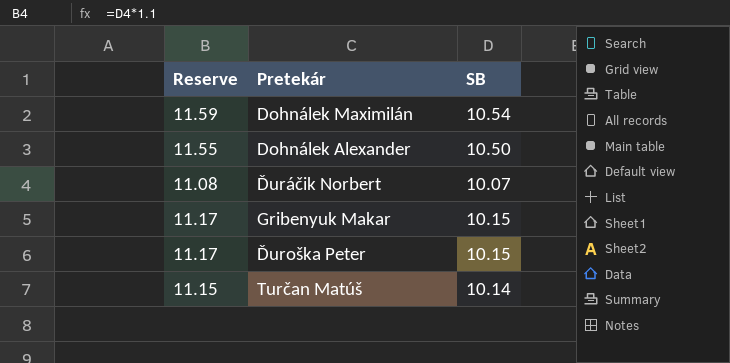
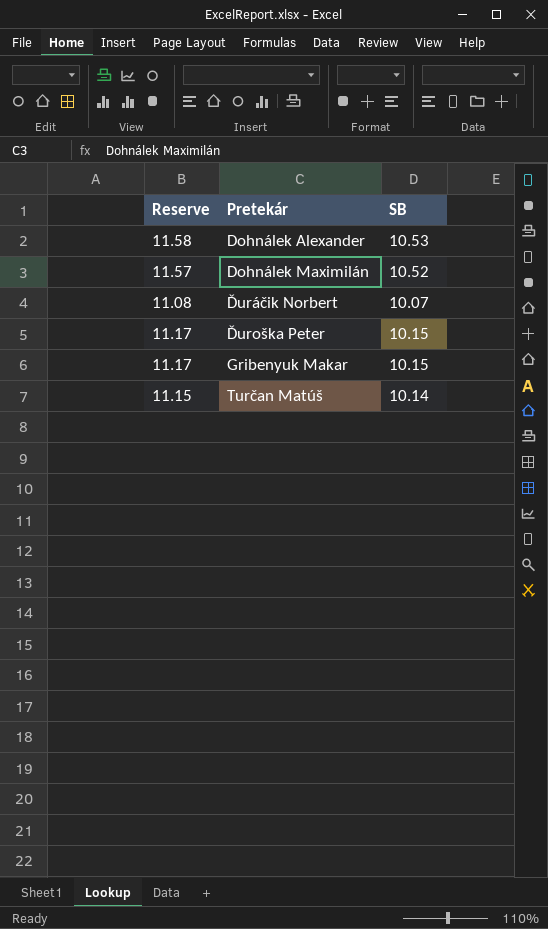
row order: none -> Pretekár ascending
Dohnálek Alexander | Reserve: 11.55 -> 11.58
Dohnálek Alexander | SB: 10.50 -> 10.53
Dohnálek Maximilán | Reserve: 11.59 -> 11.57
Dohnálek Maximilán | SB: 10.54 -> 10.52

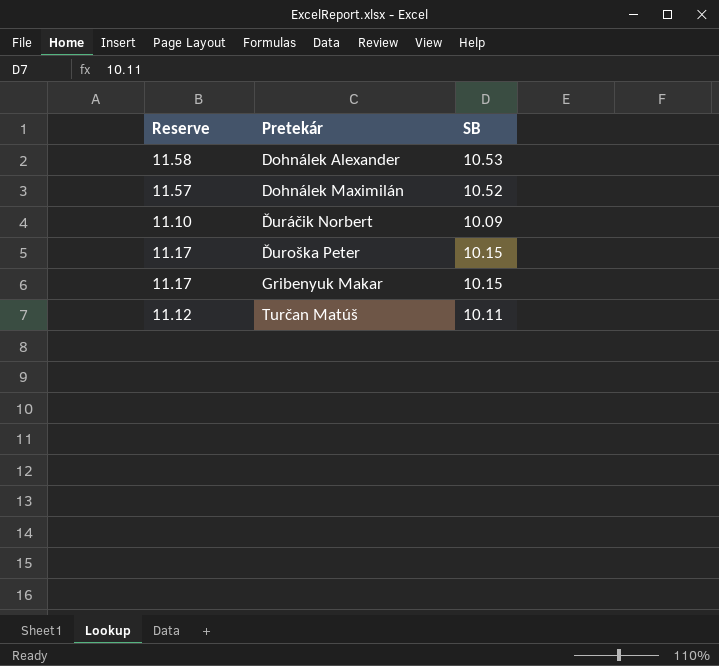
Ďuráčik Norbert | Reserve: 11.08 -> 11.10
Ďuráčik Norbert | SB: 10.07 -> 10.09
Turčan Matúš | Reserve: 11.15 -> 11.12
Turčan Matúš | SB: 10.14 -> 10.11

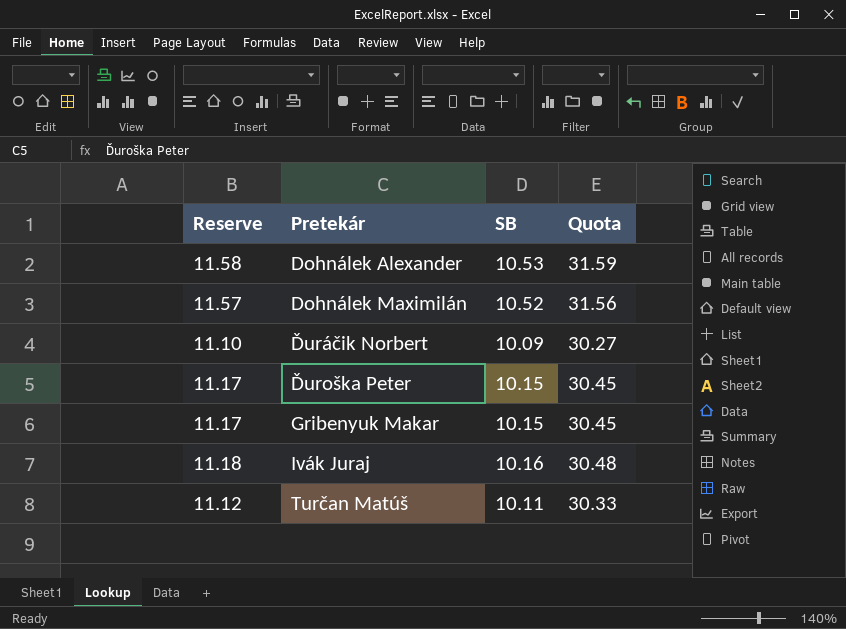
column Quota | formula: none -> [SB] * 3
row Ivák Juraj: none -> 11.18 | 10.16 | 30.48

